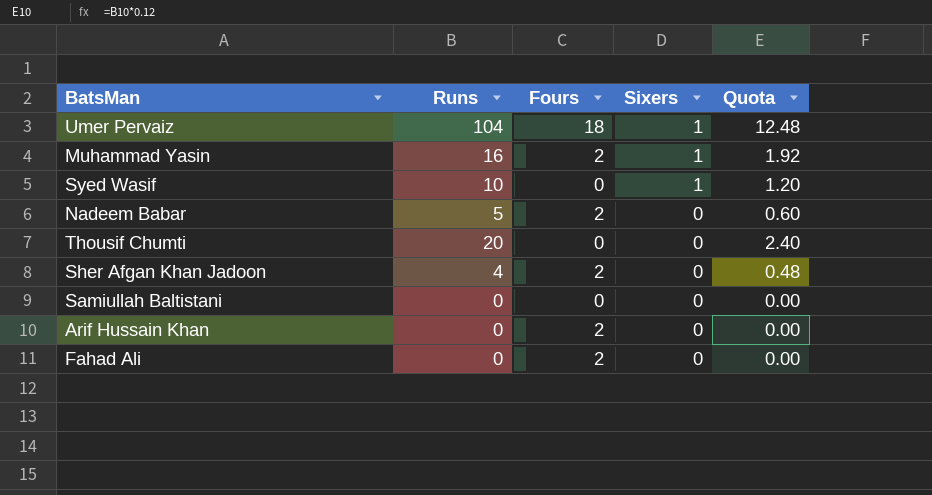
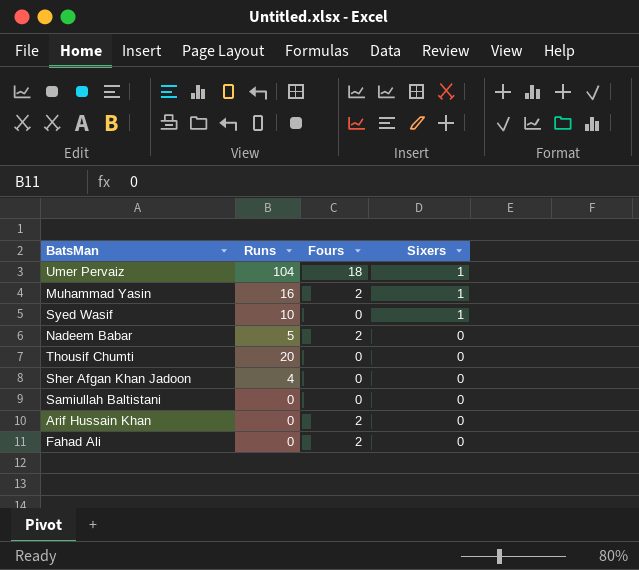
column Quota | formula: [Runs] * 0.12 -> none
Sher Afgan Khan Jadoon | Fours: 2 -> 0

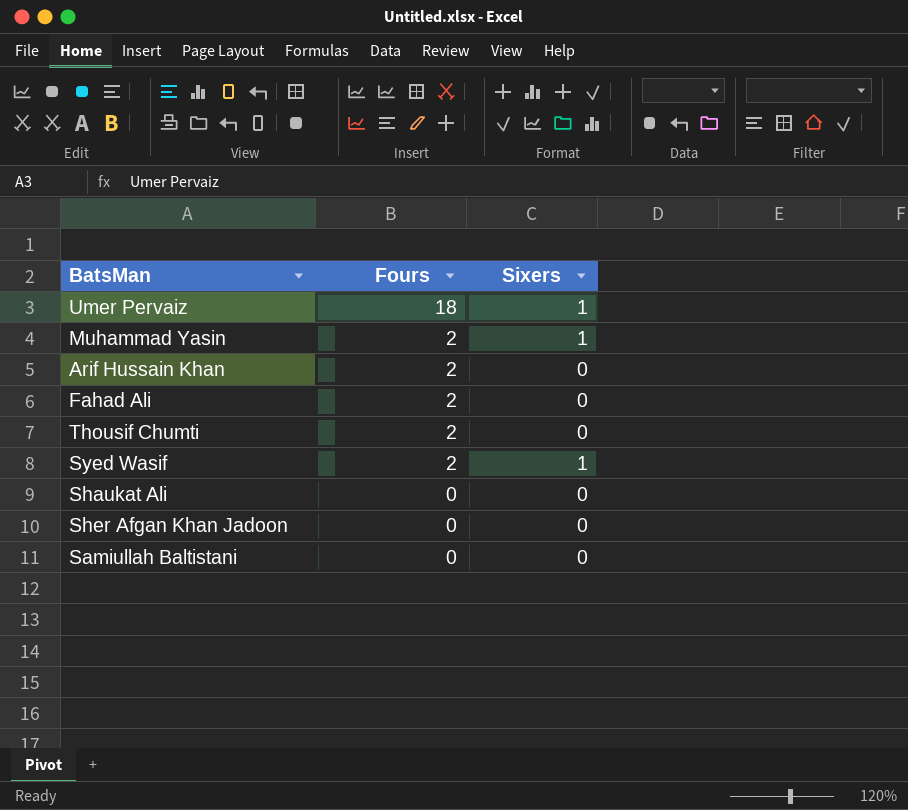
row order: Sixers descending -> Fours descending
column Runs | position: 2 -> none
row Nadeem Babar: 5 | 2 | 0 -> none
Thousif Chumti | Fours: 0 -> 2
Syed Wasif | Fours: 0 -> 2
row Shaukat Ali: none -> 0 | 0

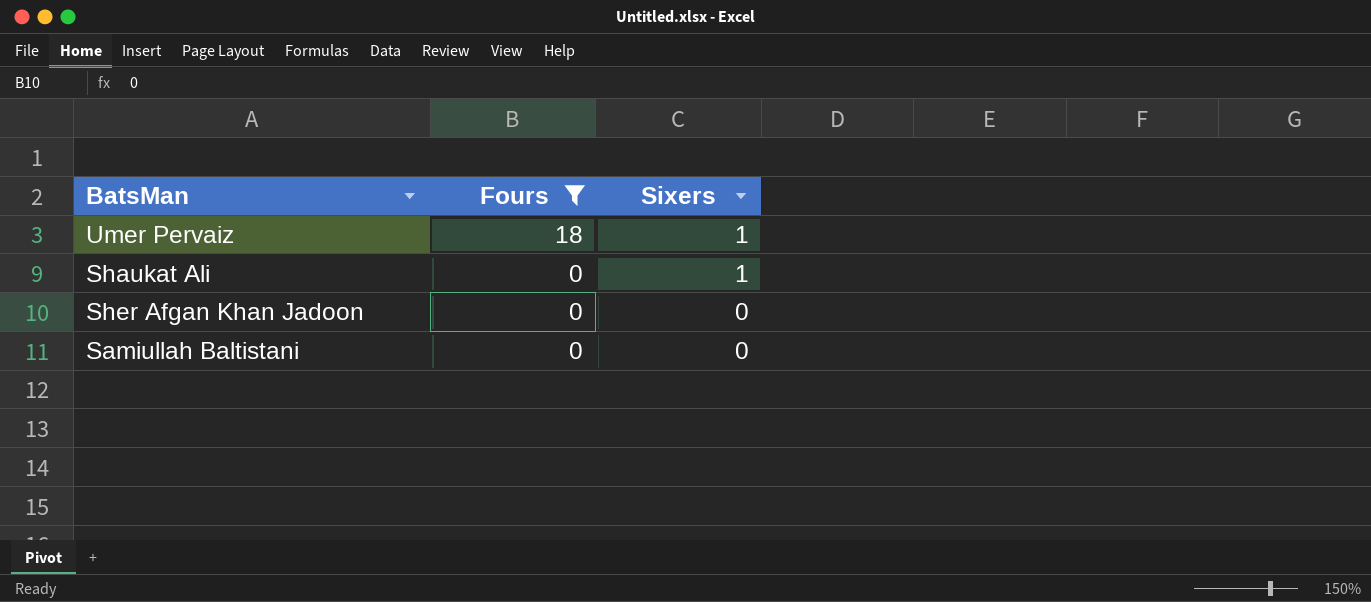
filter: none -> Fours != 2
Shaukat Ali | Sixers: 0 -> 1

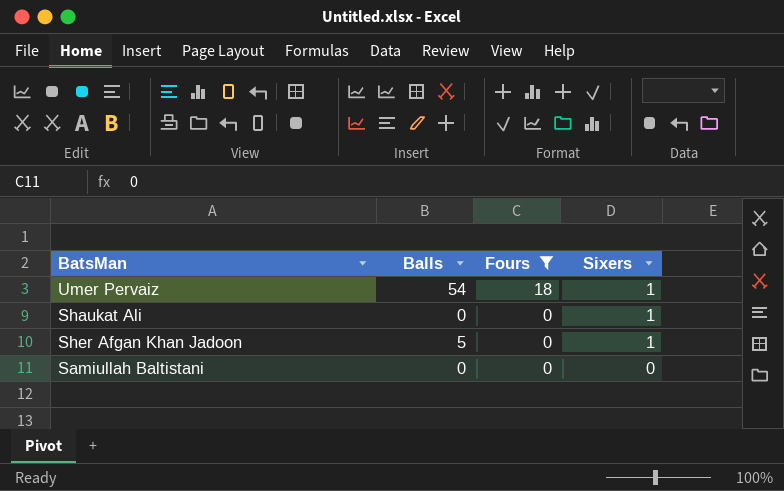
column Balls | position: none -> 2
Sher Afgan Khan Jadoon | Sixers: 0 -> 1

